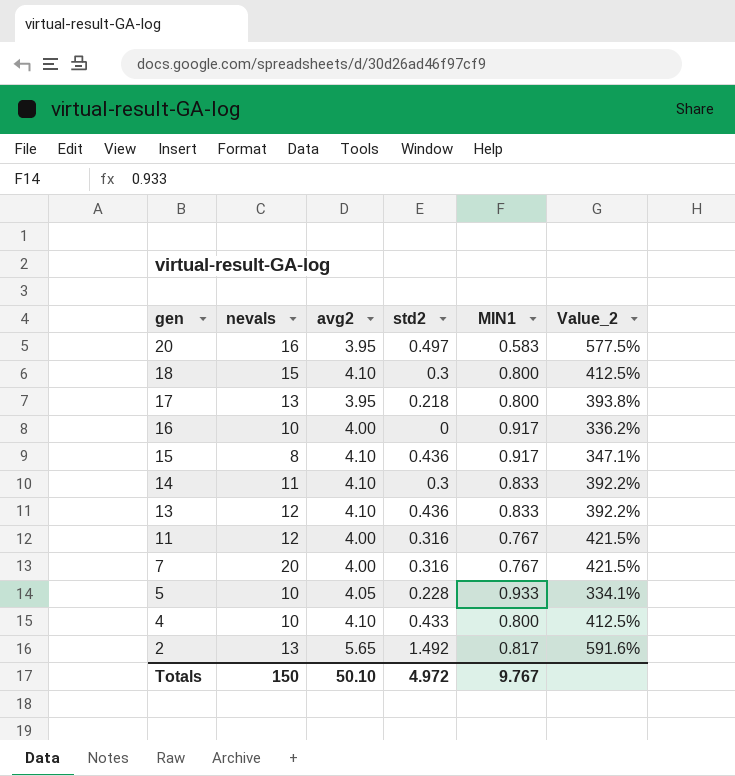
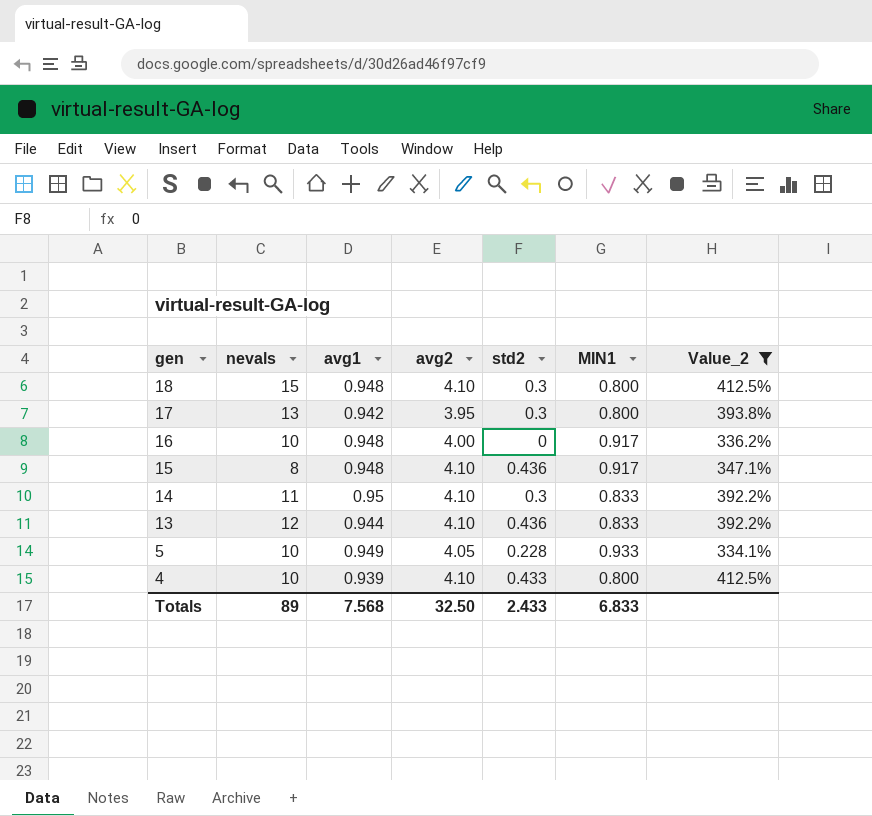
filter: none -> Value_2 <= 412.5%
column avg1 | position: none -> 3
17 | std2: 0.218 -> 0.3
Totals | nevals: 150 -> 89
Totals | avg2: 50.10 -> 32.50
Totals | std2: 4.972 -> 2.433
Totals | MIN1: 9.767 -> 6.833

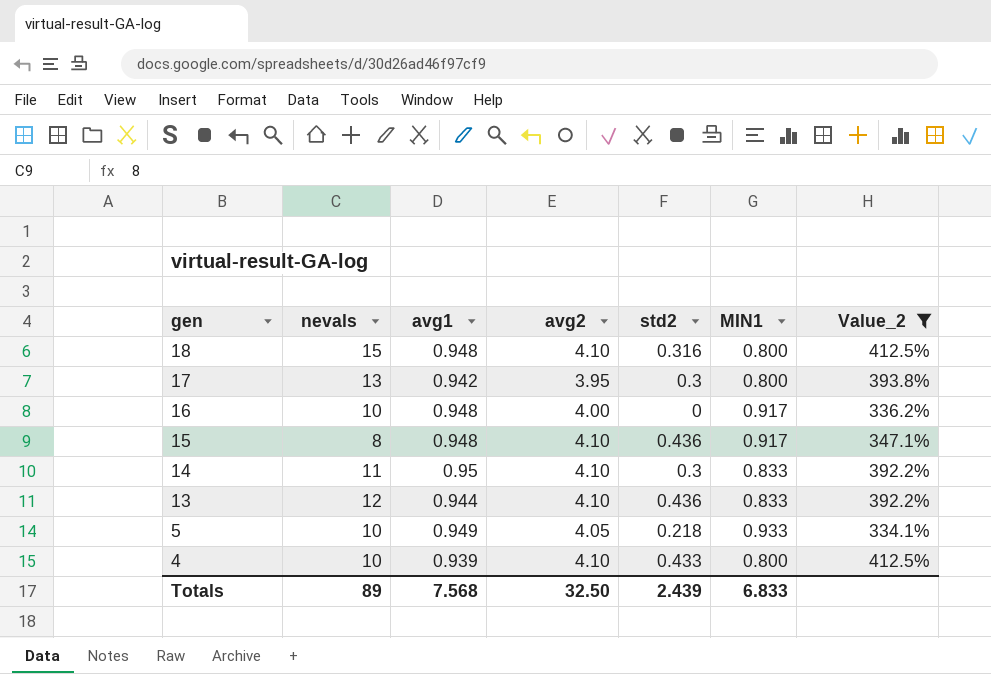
18 | std2: 0.3 -> 0.316
5 | std2: 0.228 -> 0.218
Totals | std2: 2.433 -> 2.439

